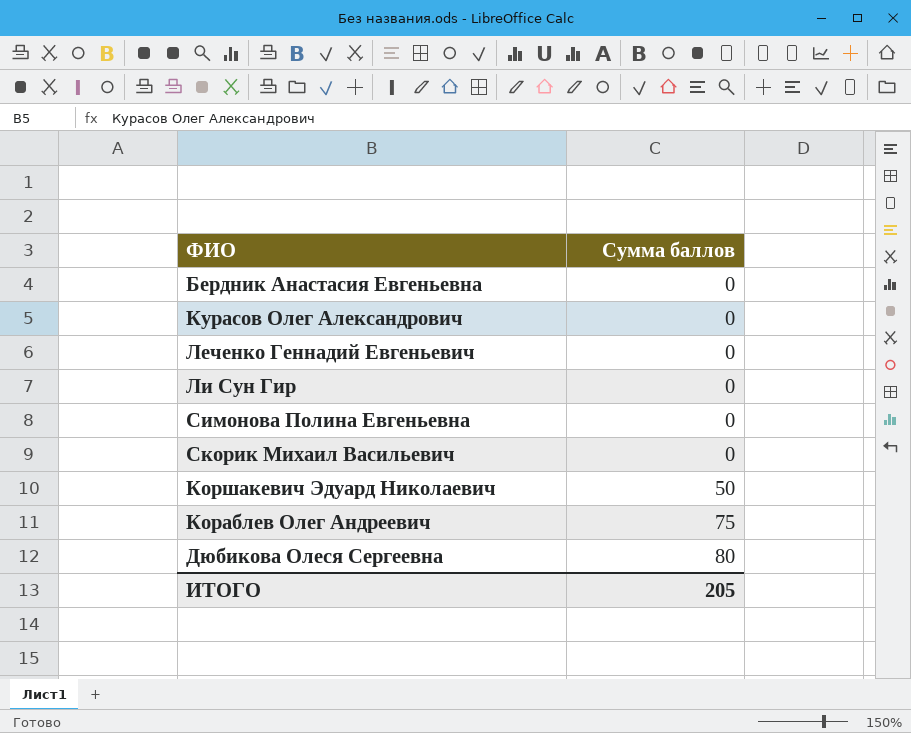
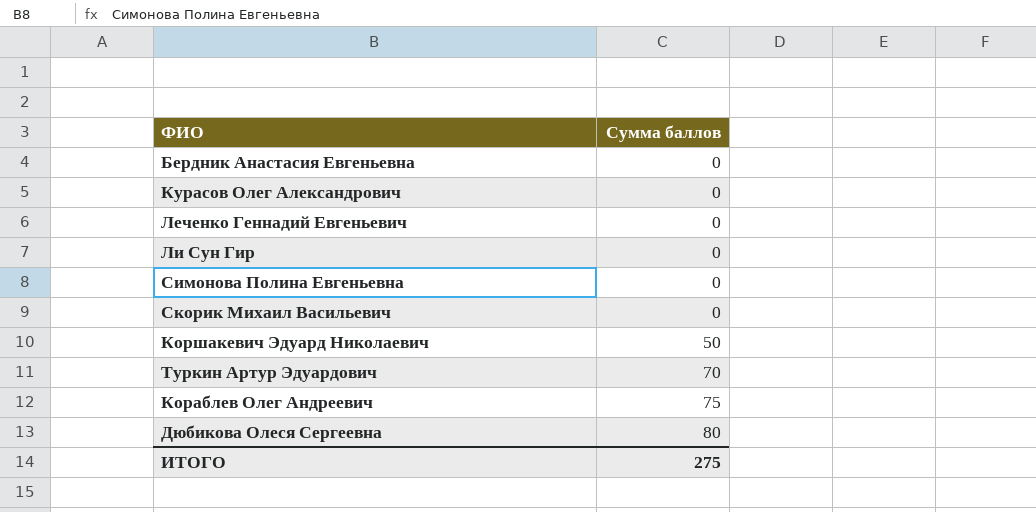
row Туркин Артур Эдуардович: none -> 70
ИТОГО | Сумма баллов: 205 -> 275

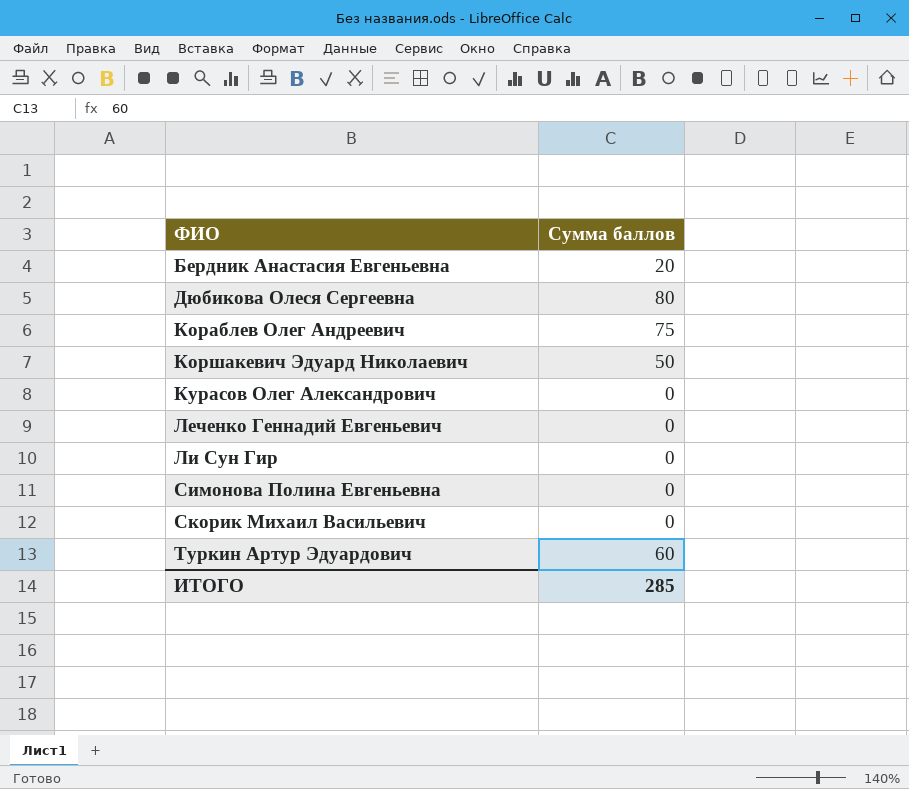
row order: Сумма баллов ascending -> ФИО ascending
Бердник Анастасия Евгеньевна | Сумма баллов: 0 -> 20
Туркин Артур Эдуардович | Сумма баллов: 70 -> 60
ИТОГО | Сумма баллов: 275 -> 285

